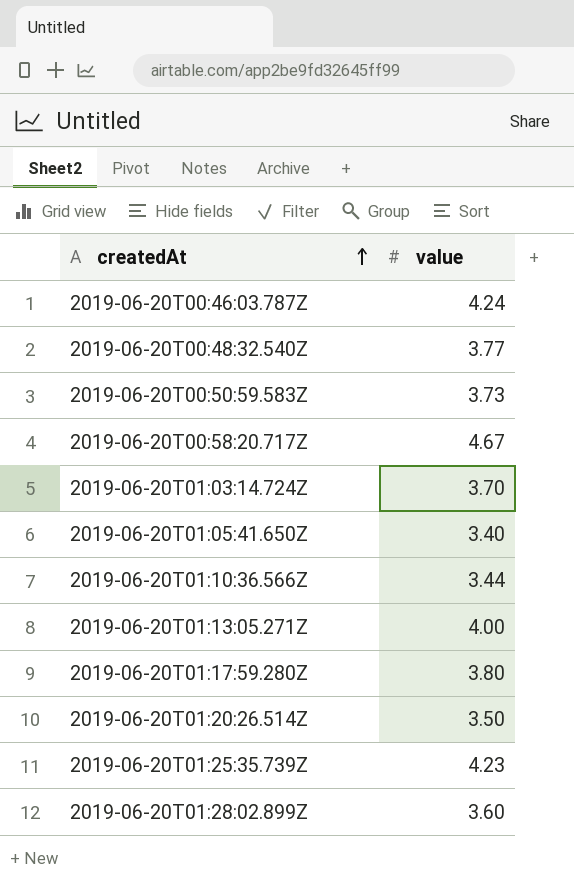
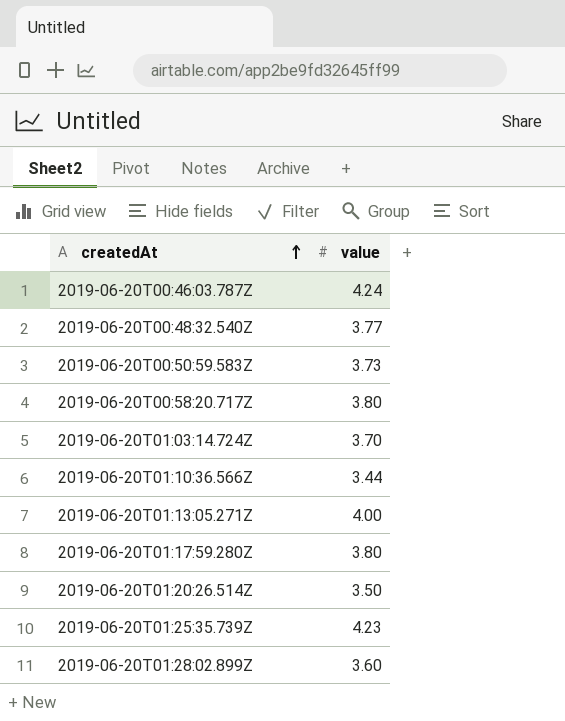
row 2019-06-20T01:05:41.650Z: 3.40 -> none
2019-06-20T00:58:20.717Z | value: 4.67 -> 3.80

